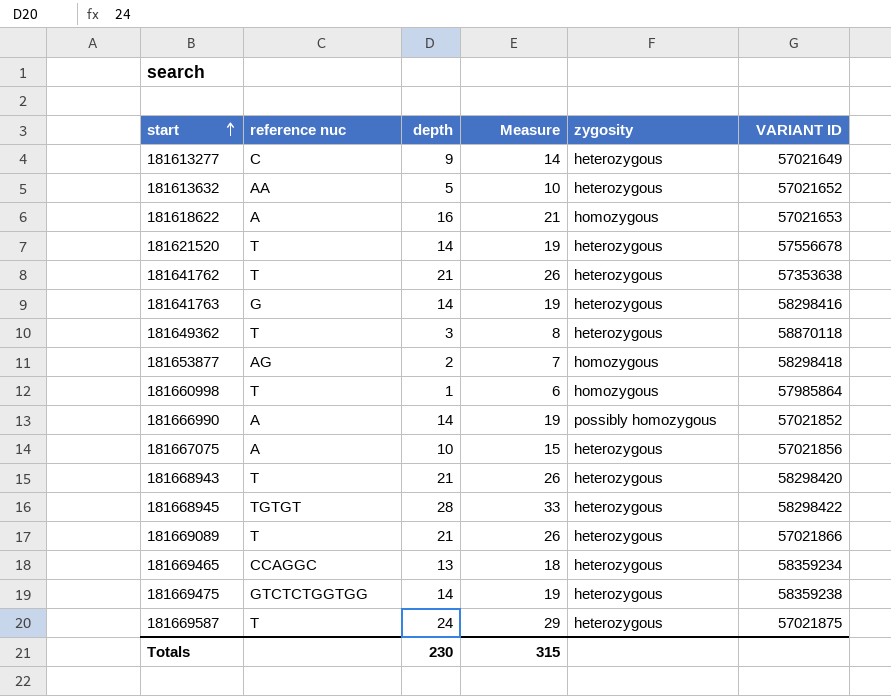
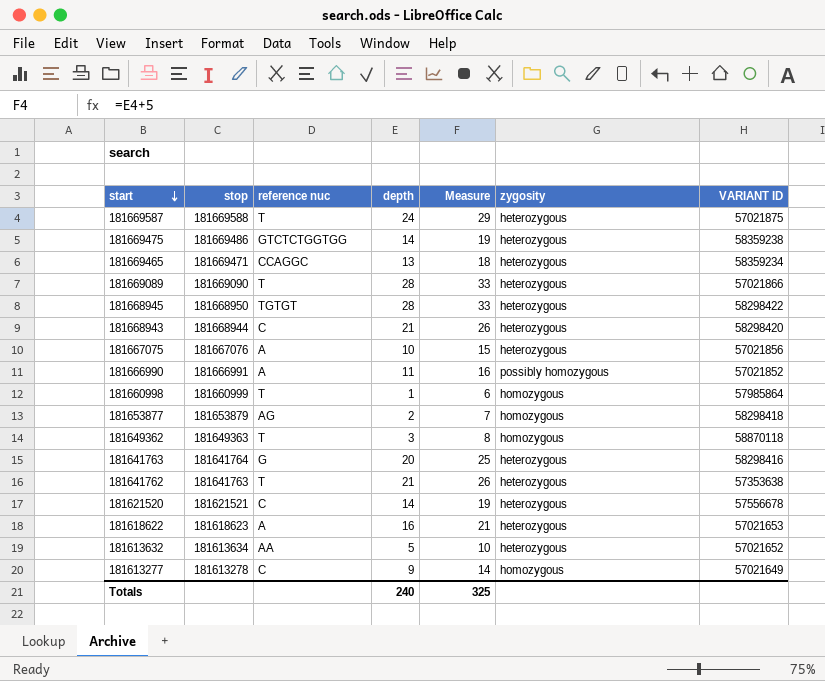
row order: start ascending -> start descending
column stop | position: none -> 2
181669089 | depth: 21 -> 28
181669089 | Measure: 26 -> 33
181668943 | reference nuc: T -> C
181666990 | depth: 14 -> 11
181666990 | Measure: 19 -> 16
181649362 | zygosity: heterozygous -> homozygous
181641763 | depth: 14 -> 20
181641763 | Measure: 19 -> 25
181621520 | reference nuc: T -> C
181618622 | zygosity: homozygous -> heterozygous
181613277 | zygosity: heterozygous -> homozygous
Totals | depth: 230 -> 240
Totals | Measure: 315 -> 325

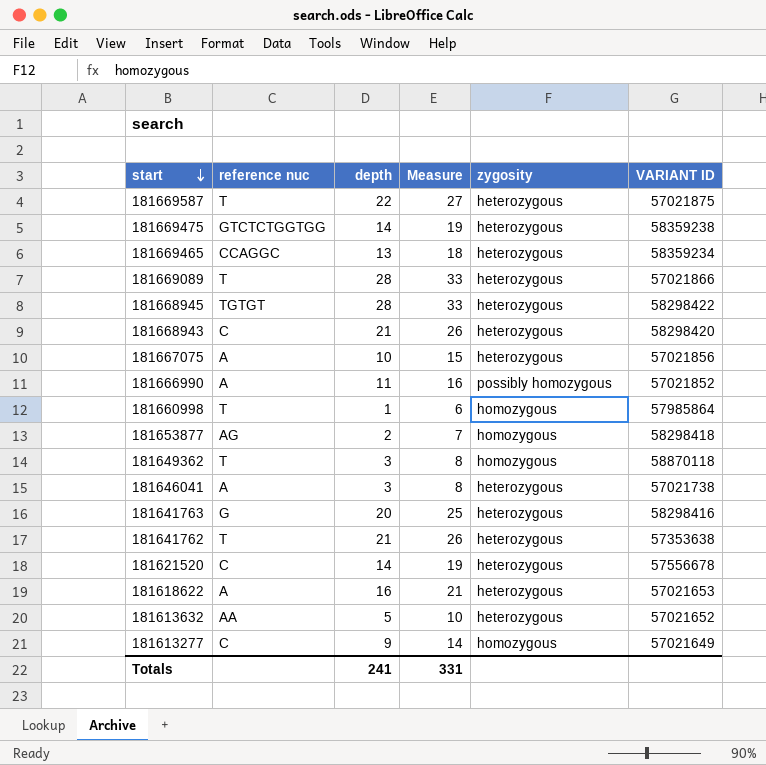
column stop | position: 2 -> none
181669587 | depth: 24 -> 22
181669587 | Measure: 29 -> 27
row 181646041: none -> A | 3 | 8 | heterozygous | 57021738
Totals | depth: 240 -> 241
Totals | Measure: 325 -> 331

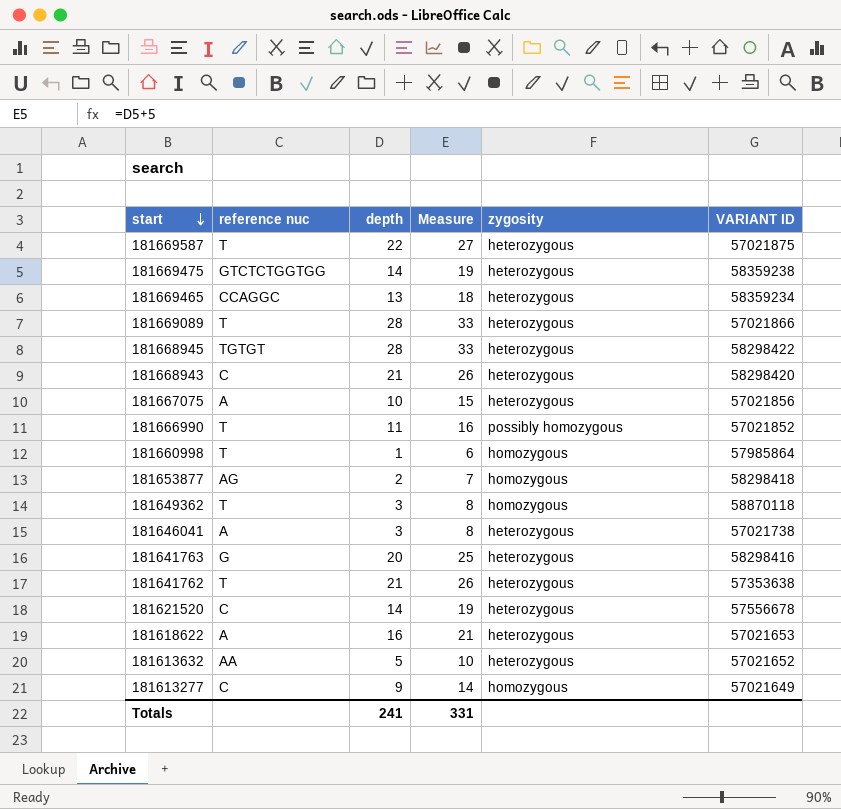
181666990 | reference nuc: A -> T

